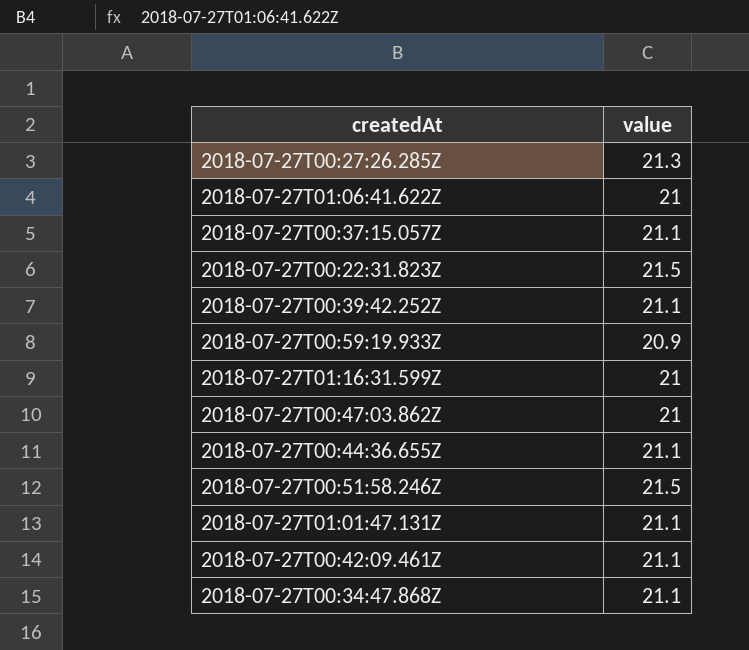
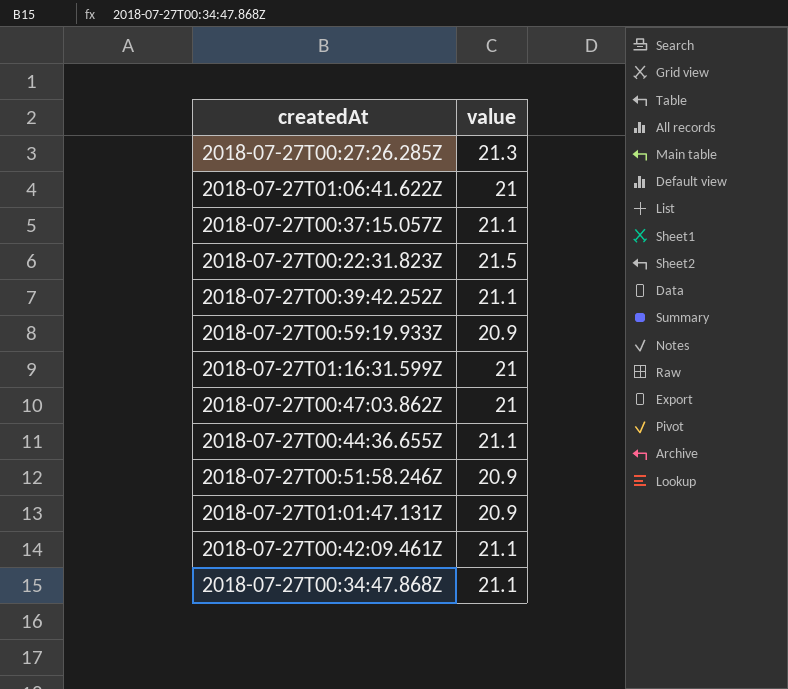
2018-07-27T00:51:58.246Z | value: 21.5 -> 20.9
2018-07-27T01:01:47.131Z | value: 21.1 -> 20.9

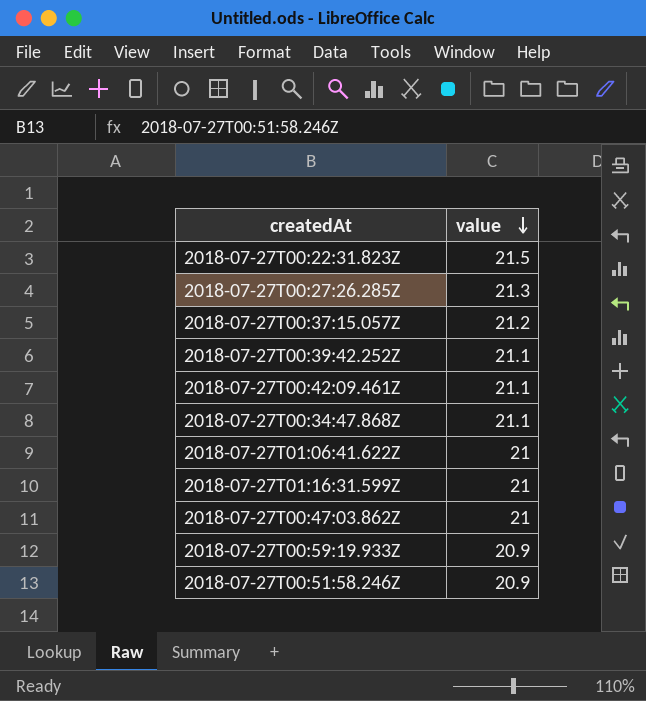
row order: none -> value descending
row 2018-07-27T00:44:36.655Z: 21.1 -> none
row 2018-07-27T01:01:47.131Z: 20.9 -> none
2018-07-27T00:37:15.057Z | value: 21.1 -> 21.2

